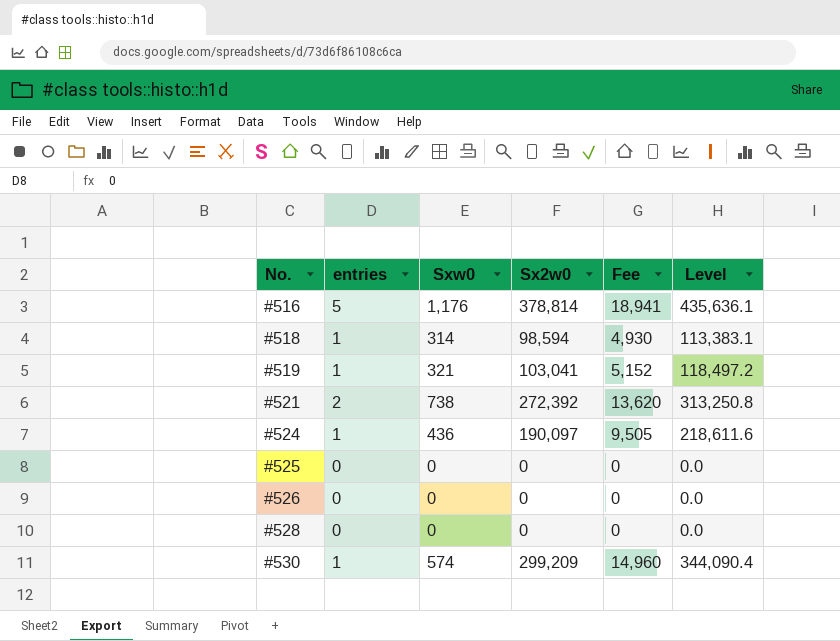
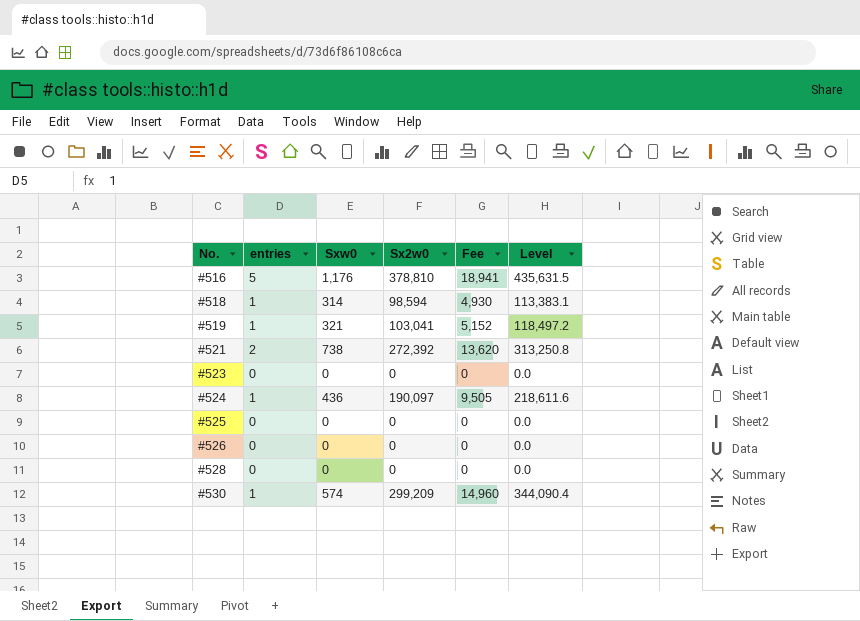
#516 | Sx2w0: 378,814 -> 378,810
#516 | Level: 435,636.1 -> 435,631.5
row #523: none -> 0 | 0 | 0 | 0 | 0.0

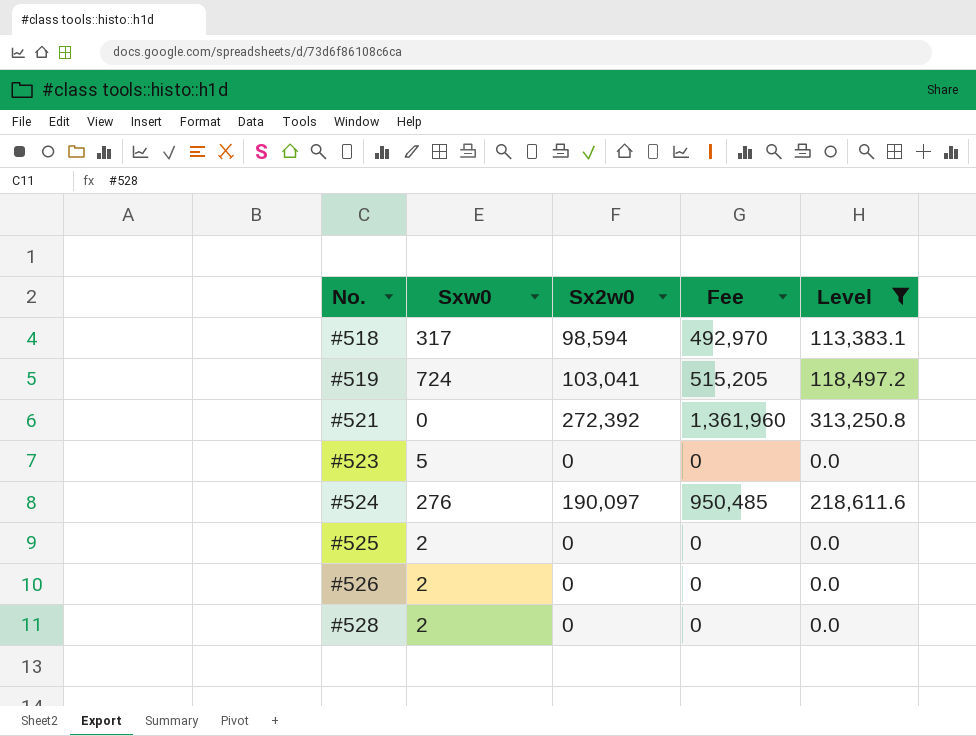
filter: none -> Level <= 313,250.8
column entries | position: 2 -> none
column Fee | formula: [Sx2w0] * 0.05 -> [Sx2w0] * 5
#518 | Sxw0: 314 -> 317
#519 | Sxw0: 321 -> 724
#521 | Sxw0: 738 -> 0
#523 | Sxw0: 0 -> 5
#524 | Sxw0: 436 -> 276
#525 | Sxw0: 0 -> 2
#526 | Sxw0: 0 -> 2
#528 | Sxw0: 0 -> 2

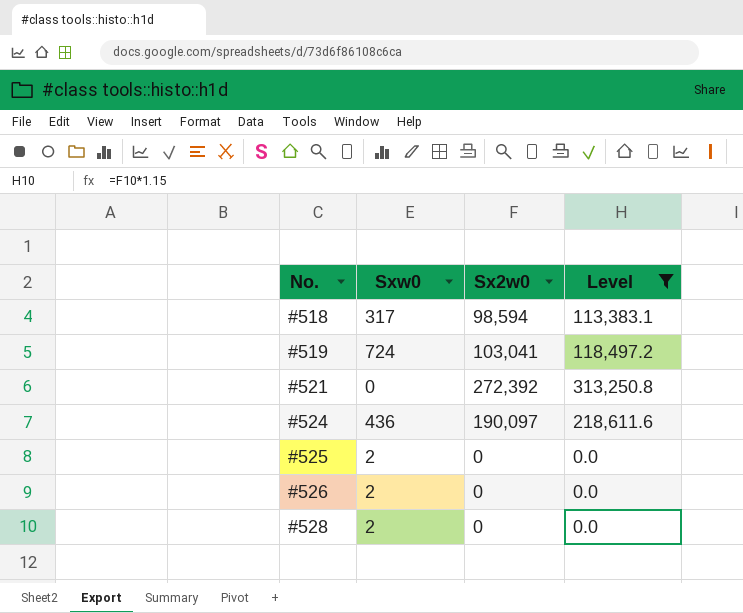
column Fee | formula: [Sx2w0] * 5 -> none
row #523: 5 | 0 | 0 | 0.0 -> none
#524 | Sxw0: 276 -> 436

